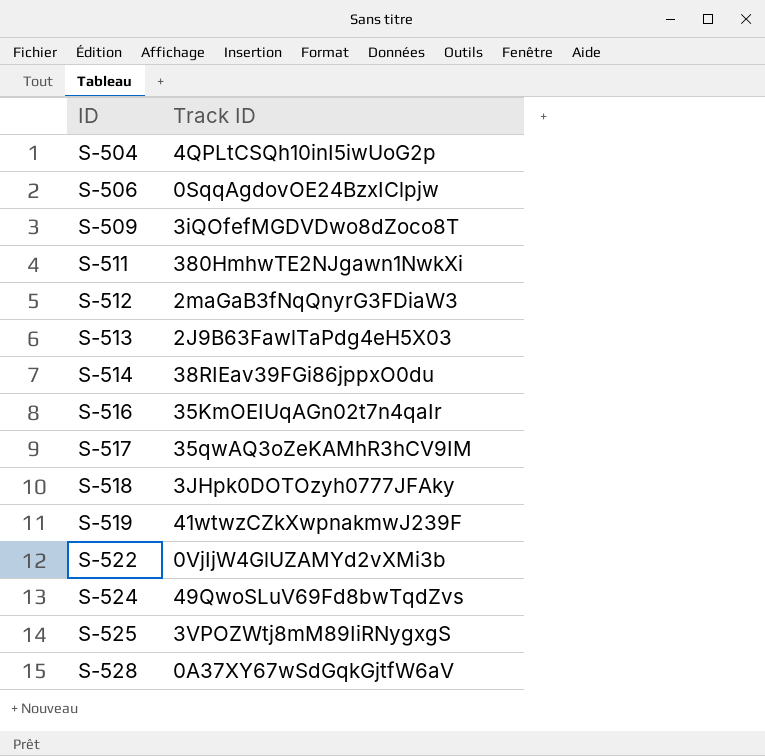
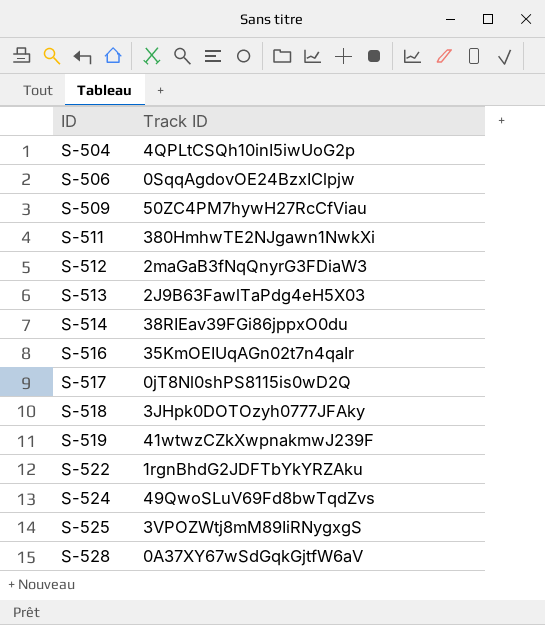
S-509 | Track ID: 3iQOfefMGDVDwo8dZoco8T -> 50ZC4PM7hywH27RcCfViau
S-517 | Track ID: 35qwAQ3oZeKAMhR3hCV9IM -> 0jT8Nl0shPS8115is0wD2Q
S-522 | Track ID: 0VjIjW4GlUZAMYd2vXMi3b -> 1rgnBhdG2JDFTbYkYRZAku

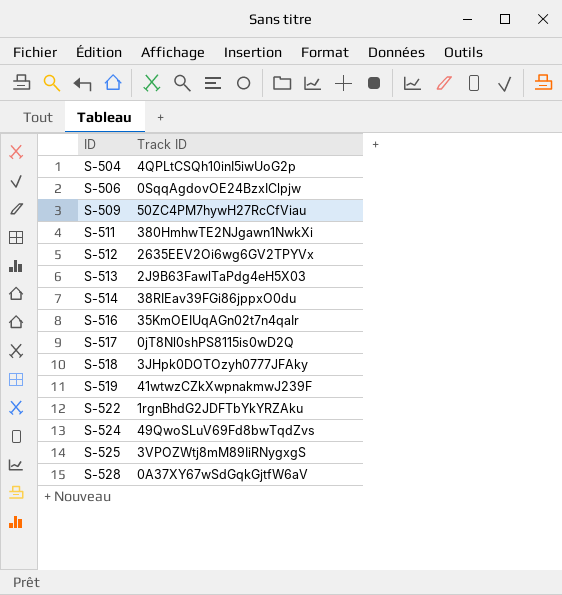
S-512 | Track ID: 2maGaB3fNqQnyrG3FDiaW3 -> 2635EEV2Oi6wg6GV2TPYVx

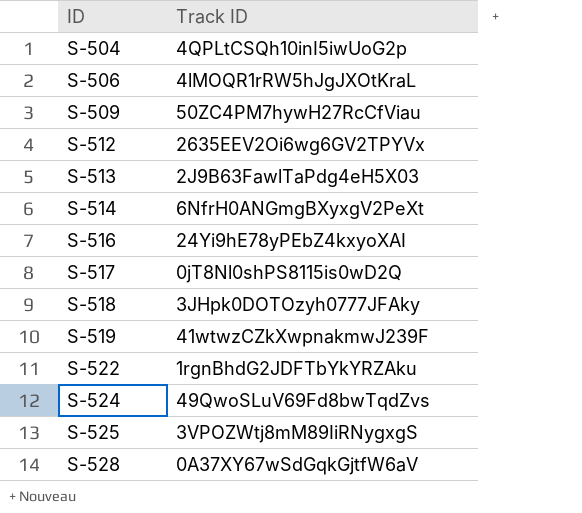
row S-511: 380HmhwTE2NJgawn1NwkXi -> none
S-506 | Track ID: 0SqqAgdovOE24BzxIClpjw -> 4lMOQR1rRW5hJgJXOtKraL
S-514 | Track ID: 38RIEav39FGi86jppxO0du -> 6NfrH0ANGmgBXyxgV2PeXt
S-516 | Track ID: 35KmOEIUqAGn02t7n4qaIr -> 24Yi9hE78yPEbZ4kxyoXAI

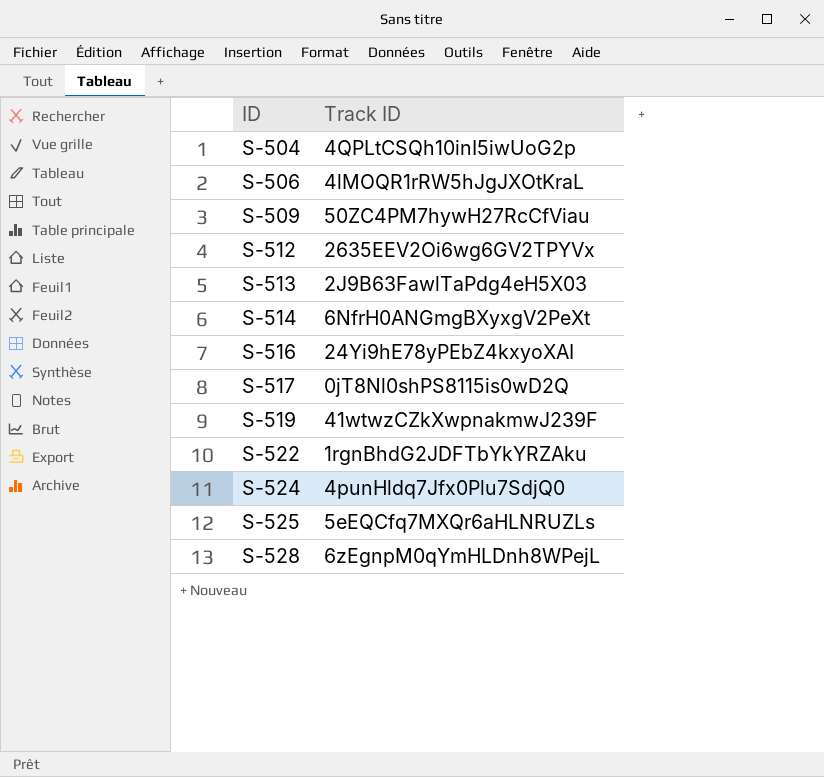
row S-518: 3JHpk0DOTOzyh0777JFAky -> none
S-524 | Track ID: 49QwoSLuV69Fd8bwTqdZvs -> 4punHldq7Jfx0Plu7SdjQ0
S-525 | Track ID: 3VPOZWtj8mM89IiRNygxgS -> 5eEQCfq7MXQr6aHLNRUZLs
S-528 | Track ID: 0A37XY67wSdGqkGjtfW6aV -> 6zEgnpM0qYmHLDnh8WPejL

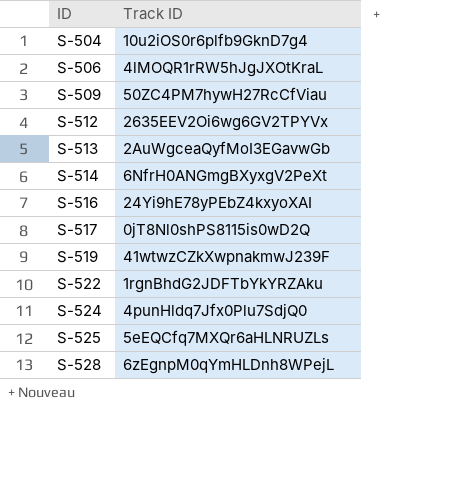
S-504 | Track ID: 4QPLtCSQh10inI5iwUoG2p -> 10u2iOS0r6plfb9GknD7g4
S-513 | Track ID: 2J9B63FawlTaPdg4eH5X03 -> 2AuWgceaQyfMoI3EGavwGb

